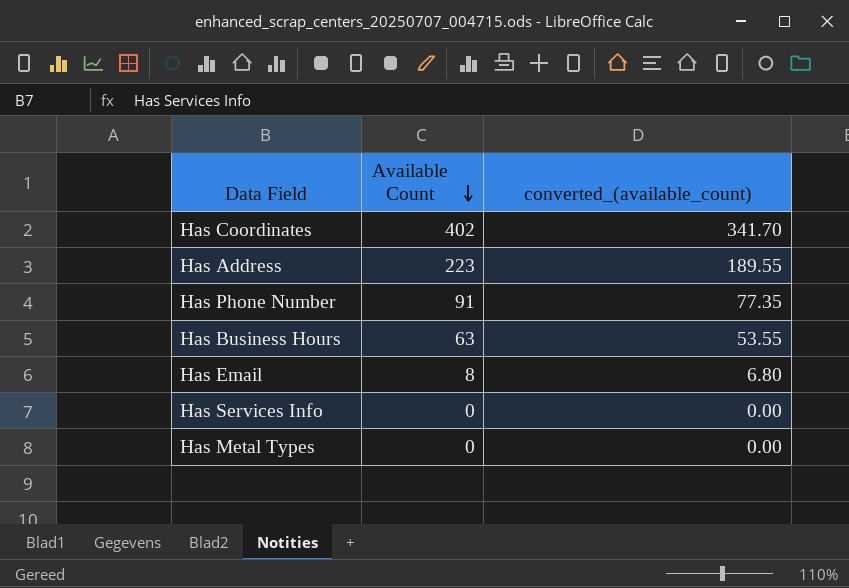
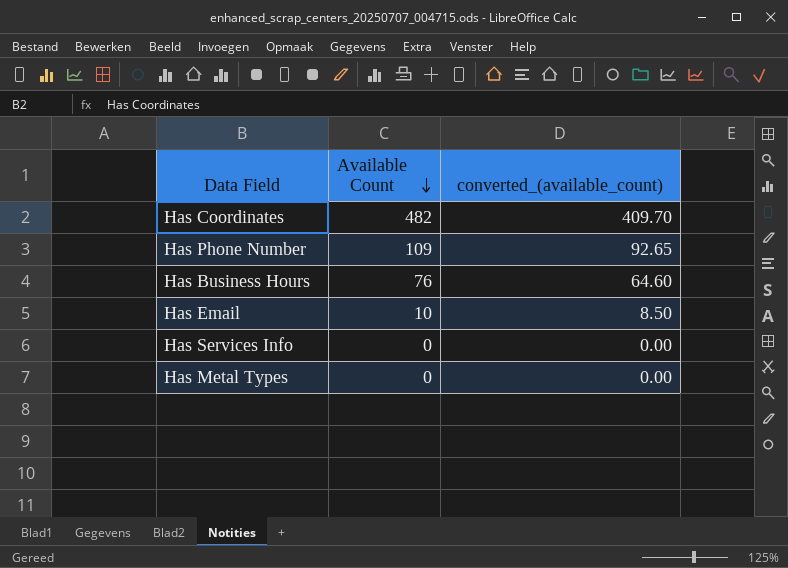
row Has Address: 223 | 189.55 -> none
Has Coordinates | Available Count: 402 -> 482
Has Coordinates | converted_(available_count): 341.70 -> 409.70
Has Phone Number | Available Count: 91 -> 109
Has Phone Number | converted_(available_count): 77.35 -> 92.65
Has Business Hours | Available Count: 63 -> 76
Has Business Hours | converted_(available_count): 53.55 -> 64.60
Has Email | Available Count: 8 -> 10
Has Email | converted_(available_count): 6.80 -> 8.50

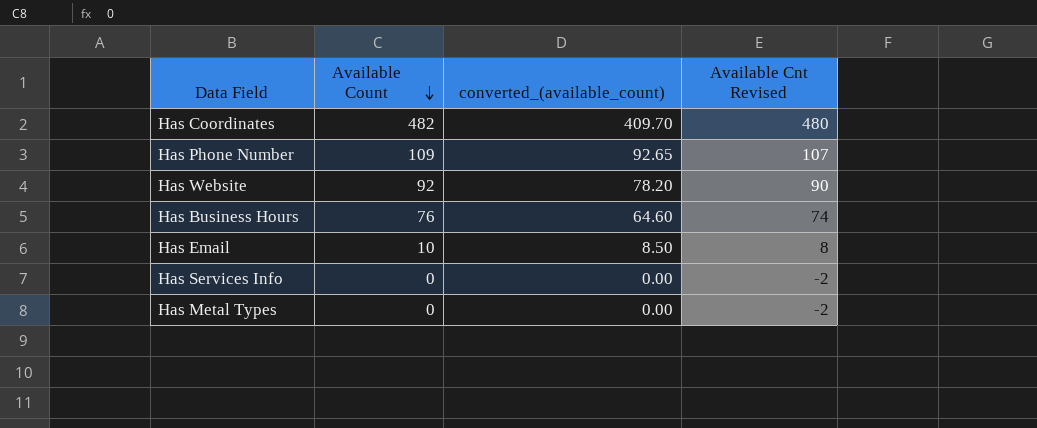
column Available Cnt Revised | formula: none -> [Available Count] - 2
row Has Website: none -> 92 | 78.20 | 90

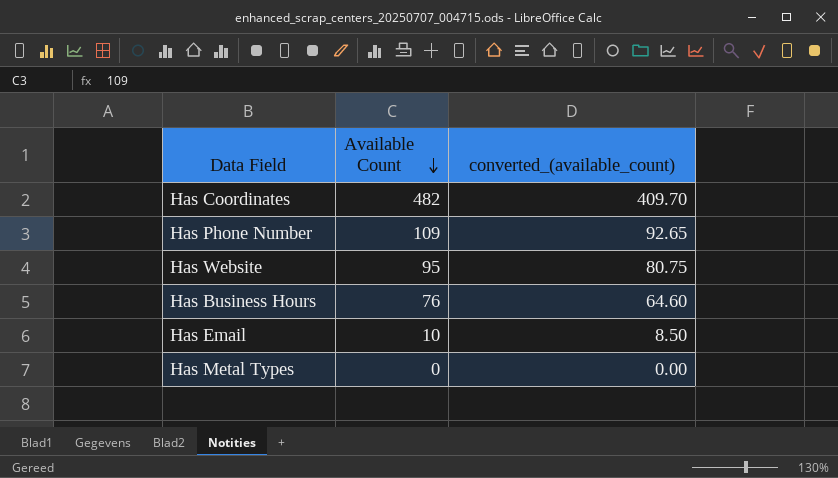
column Available Cnt Revised | formula: [Available Count] - 2 -> none
row Has Services Info: 0 | 0.00 | -2 -> none
Has Website | Available Count: 92 -> 95
Has Website | converted_(available_count): 78.20 -> 80.75

